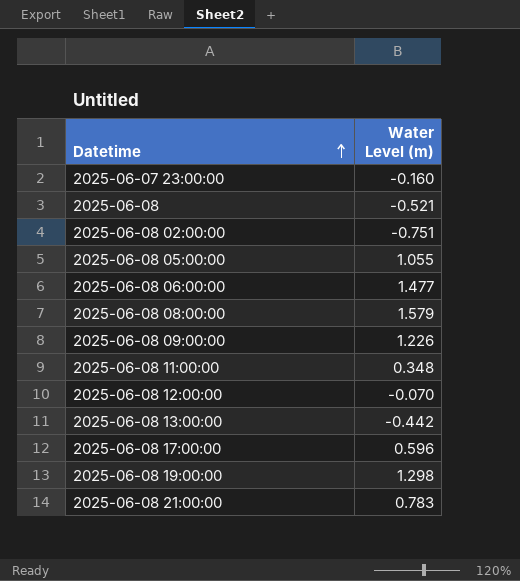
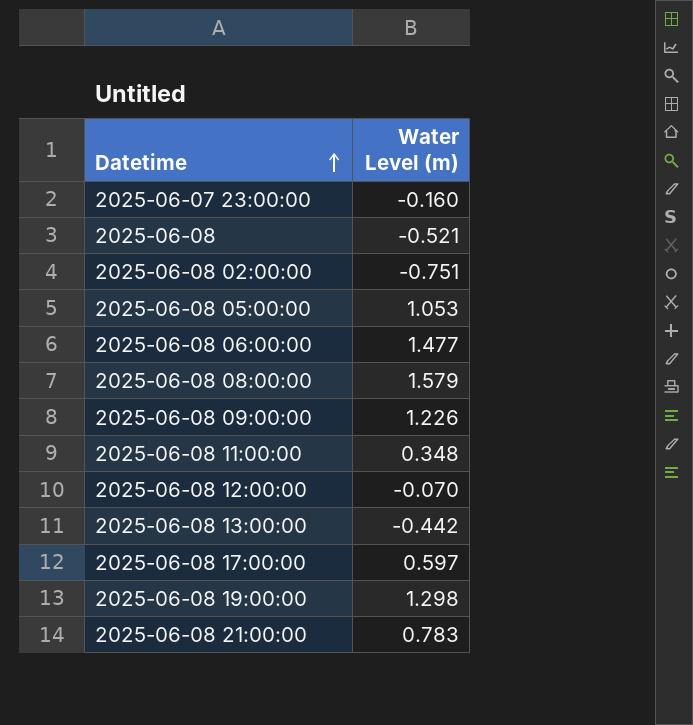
2025-06-08 05:00:00 | Water Level (m): 1.055 -> 1.053
2025-06-08 17:00:00 | Water Level (m): 0.596 -> 0.597

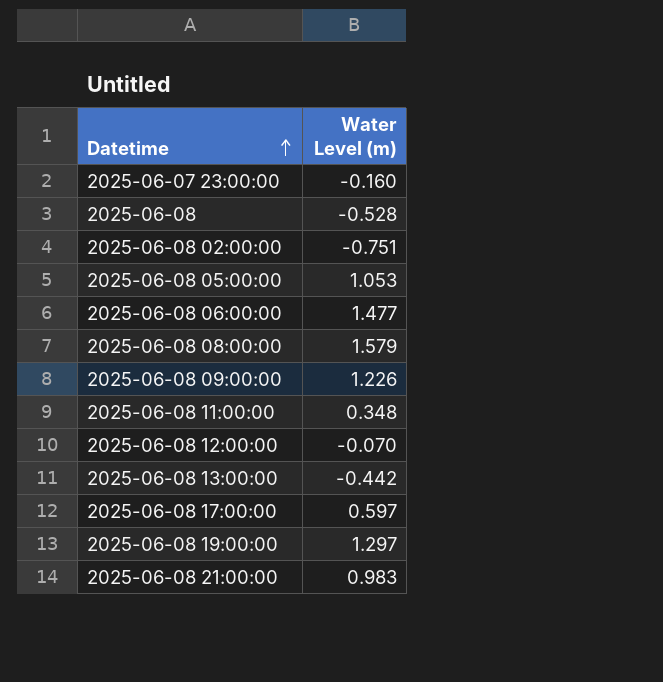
2025-06-08 | Water Level (m): -0.521 -> -0.528
2025-06-08 19:00:00 | Water Level (m): 1.298 -> 1.297
2025-06-08 21:00:00 | Water Level (m): 0.783 -> 0.983

